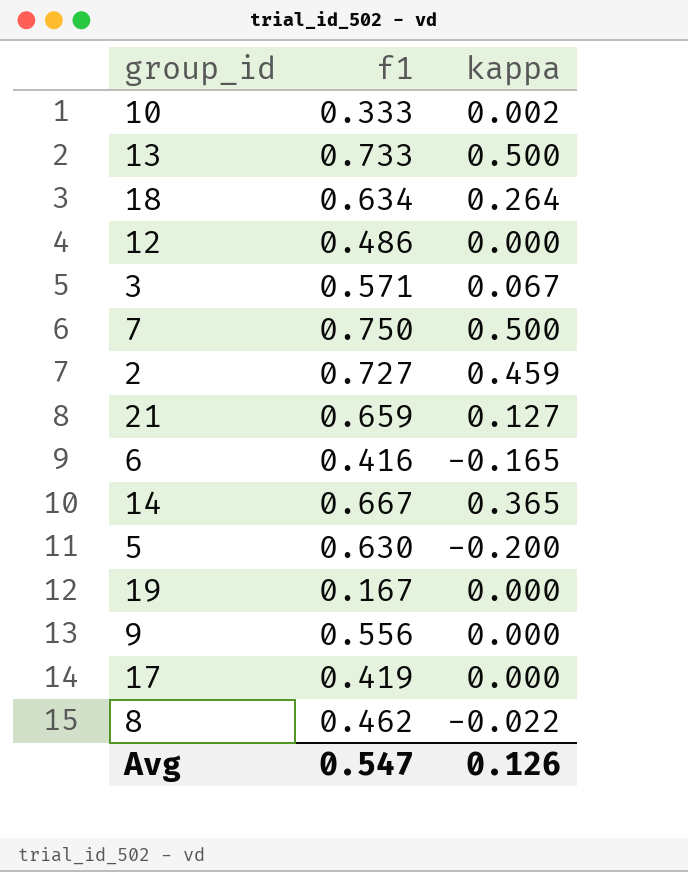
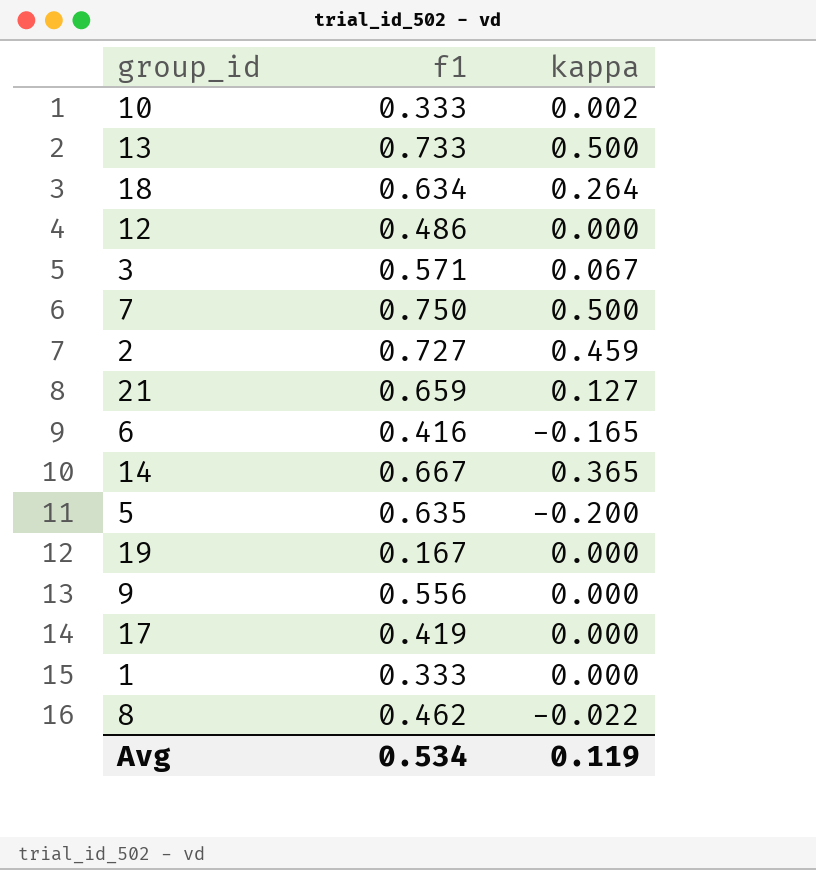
5 | f1: 0.630 -> 0.635
row 1: none -> 0.333 | 0.000
Avg | f1: 0.547 -> 0.534
Avg | kappa: 0.126 -> 0.119

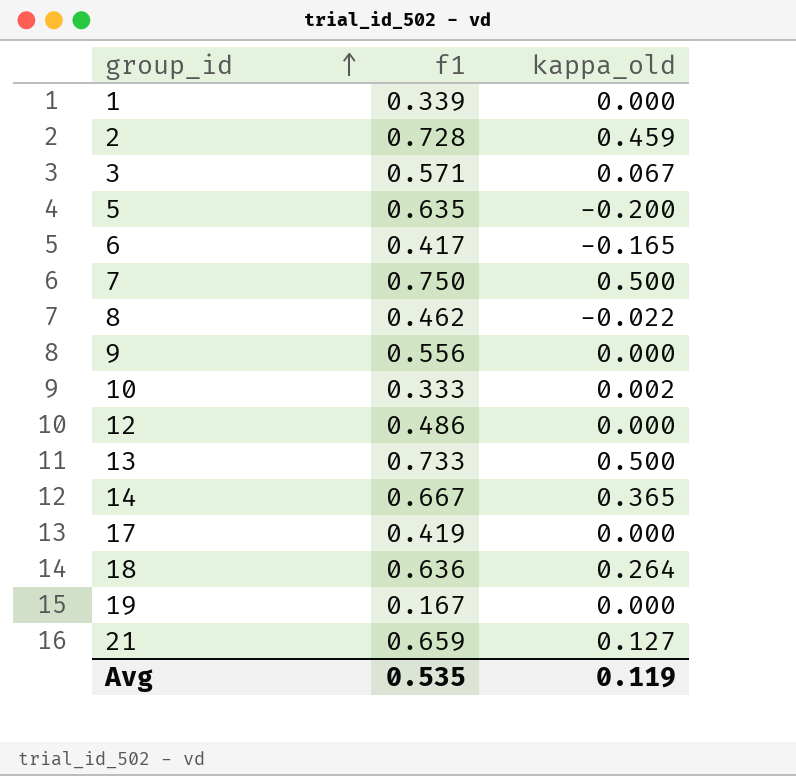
row order: none -> group_id ascending
column name: kappa -> kappa_old
1 | f1: 0.333 -> 0.339
2 | f1: 0.727 -> 0.728
6 | f1: 0.416 -> 0.417
18 | f1: 0.634 -> 0.636
Avg | f1: 0.534 -> 0.535

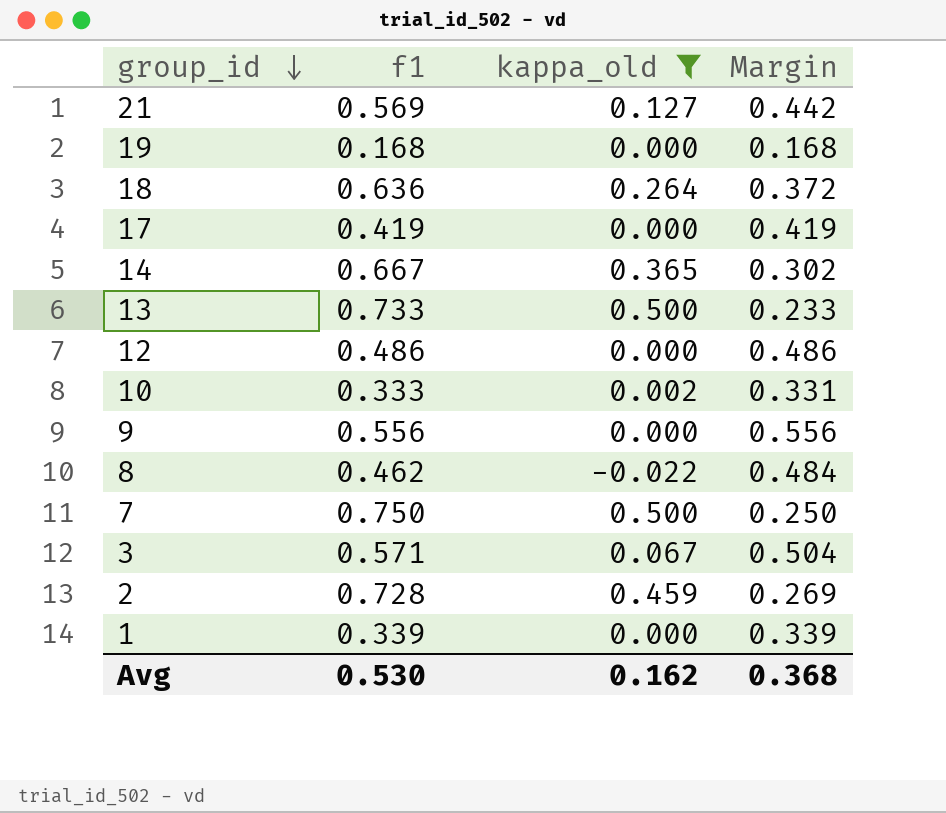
filter: none -> kappa_old >= -0.022
row order: group_id ascending -> group_id descending
column Margin | formula: none -> [f1] - [kappa_old]
21 | f1: 0.659 -> 0.569
19 | f1: 0.167 -> 0.168
Avg | f1: 0.535 -> 0.530
Avg | kappa_old: 0.119 -> 0.162

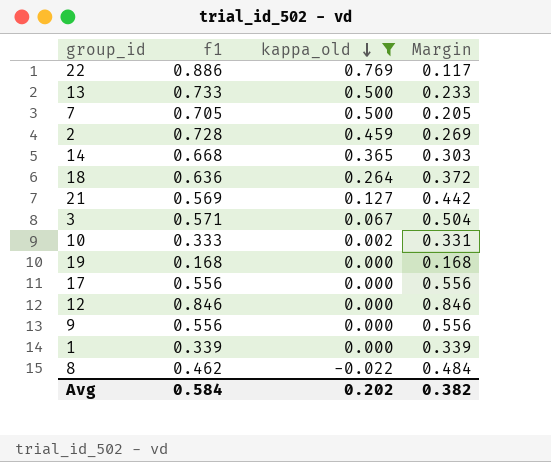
row order: group_id descending -> kappa_old descending
row 22: none -> 0.886 | 0.769 | 0.117
7 | f1: 0.750 -> 0.705
7 | Margin: 0.250 -> 0.205
14 | f1: 0.667 -> 0.668
14 | Margin: 0.302 -> 0.303
17 | f1: 0.419 -> 0.556
17 | Margin: 0.419 -> 0.556
12 | f1: 0.486 -> 0.846
12 | Margin: 0.486 -> 0.846
Avg | f1: 0.530 -> 0.584
Avg | kappa_old: 0.162 -> 0.202
Avg | Margin: 0.368 -> 0.382

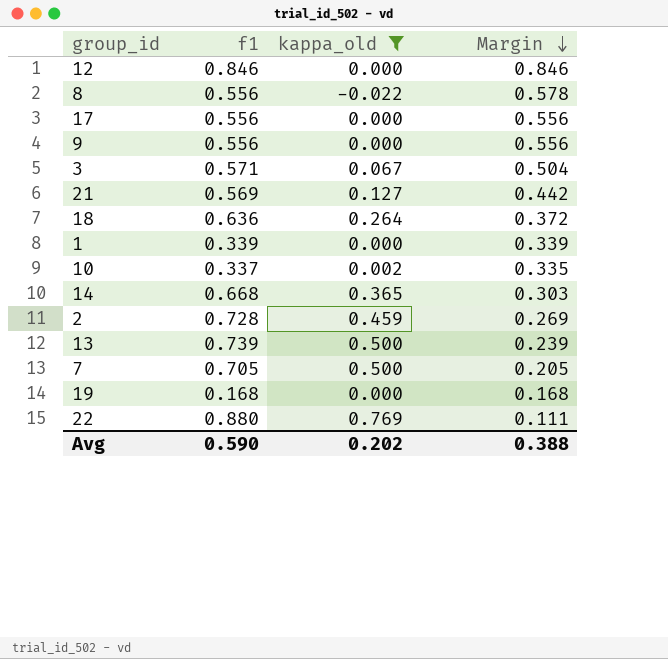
row order: kappa_old descending -> Margin descending
8 | f1: 0.462 -> 0.556
8 | Margin: 0.484 -> 0.578
10 | f1: 0.333 -> 0.337
10 | Margin: 0.331 -> 0.335
13 | f1: 0.733 -> 0.739
13 | Margin: 0.233 -> 0.239
22 | f1: 0.886 -> 0.880
22 | Margin: 0.117 -> 0.111
Avg | f1: 0.584 -> 0.590
Avg | Margin: 0.382 -> 0.388

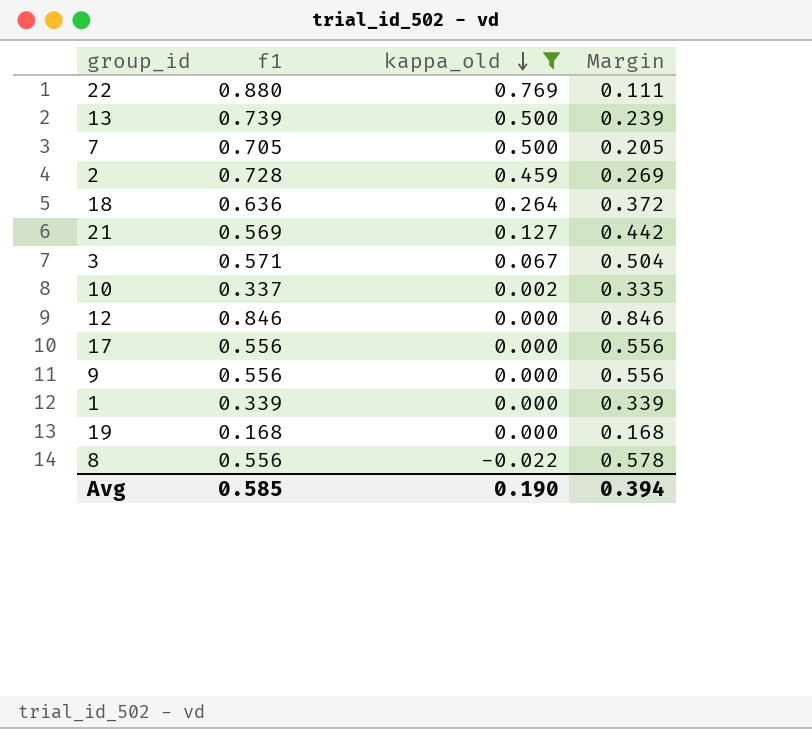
row order: Margin descending -> kappa_old descending
row 14: 0.668 | 0.365 | 0.303 -> none
Avg | f1: 0.590 -> 0.585
Avg | kappa_old: 0.202 -> 0.190
Avg | Margin: 0.388 -> 0.394

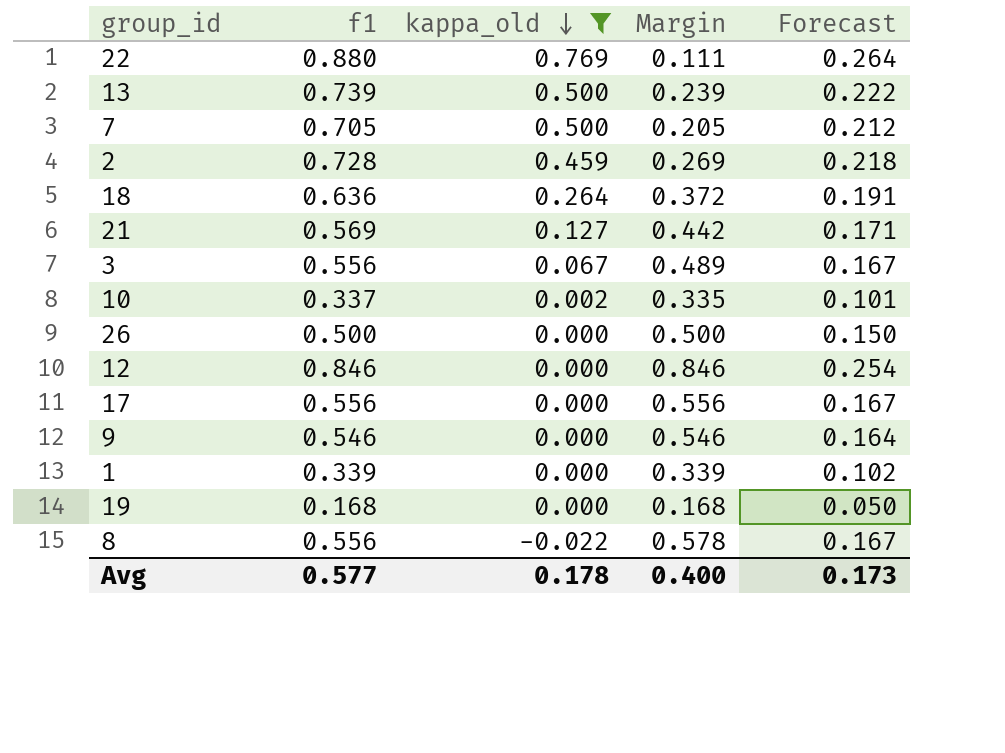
column Forecast | formula: none -> [f1] * 0.3
3 | f1: 0.571 -> 0.556
3 | Margin: 0.504 -> 0.489
row 26: none -> 0.500 | 0.000 | 0.500 | 0.150
9 | f1: 0.556 -> 0.546
9 | Margin: 0.556 -> 0.546
Avg | f1: 0.585 -> 0.577
Avg | kappa_old: 0.190 -> 0.178
Avg | Margin: 0.394 -> 0.400

